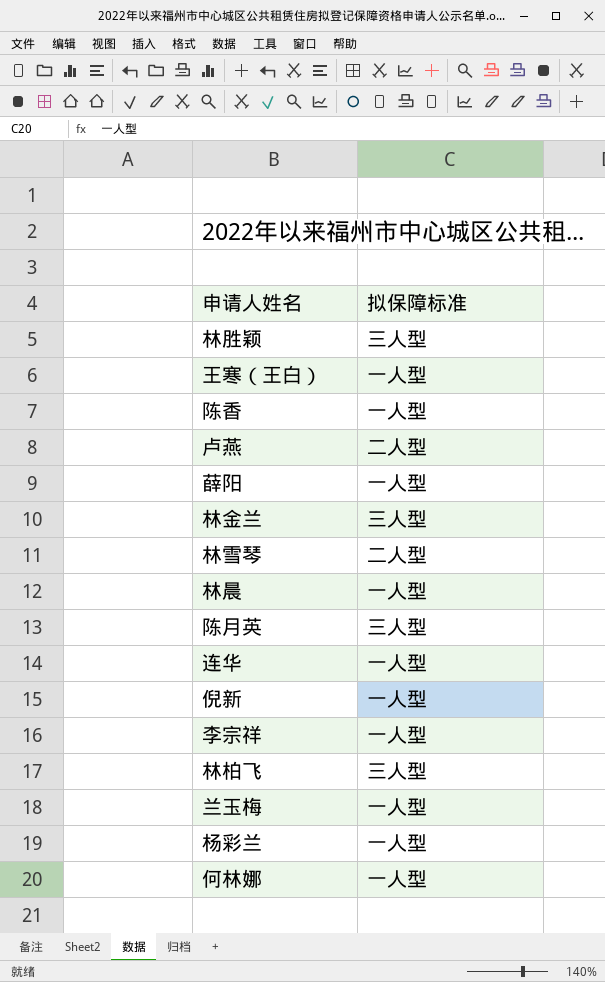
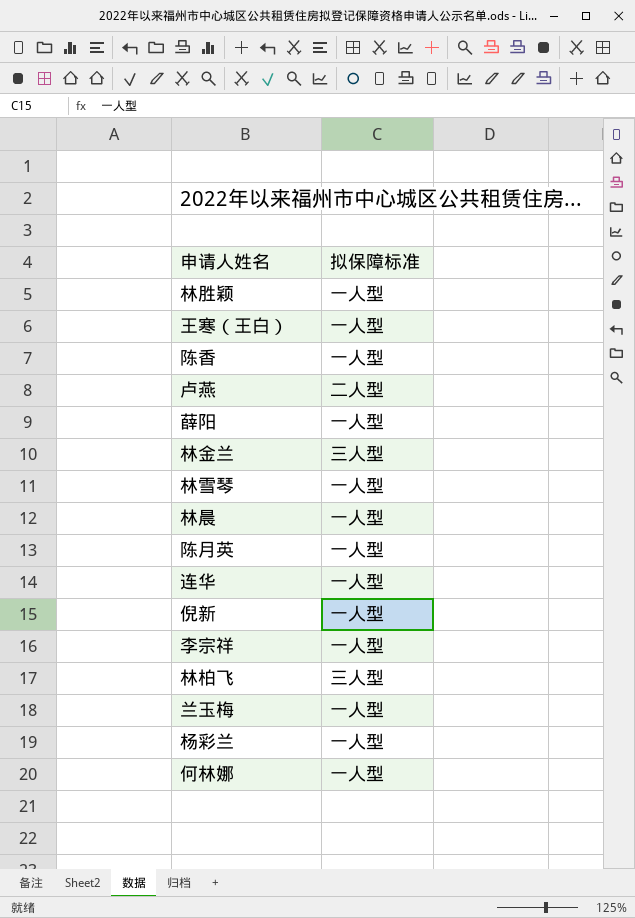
林胜颖 | 拟保障标准: 三人型 -> 一人型
林雪琴 | 拟保障标准: 二人型 -> 一人型
陈月英 | 拟保障标准: 三人型 -> 一人型

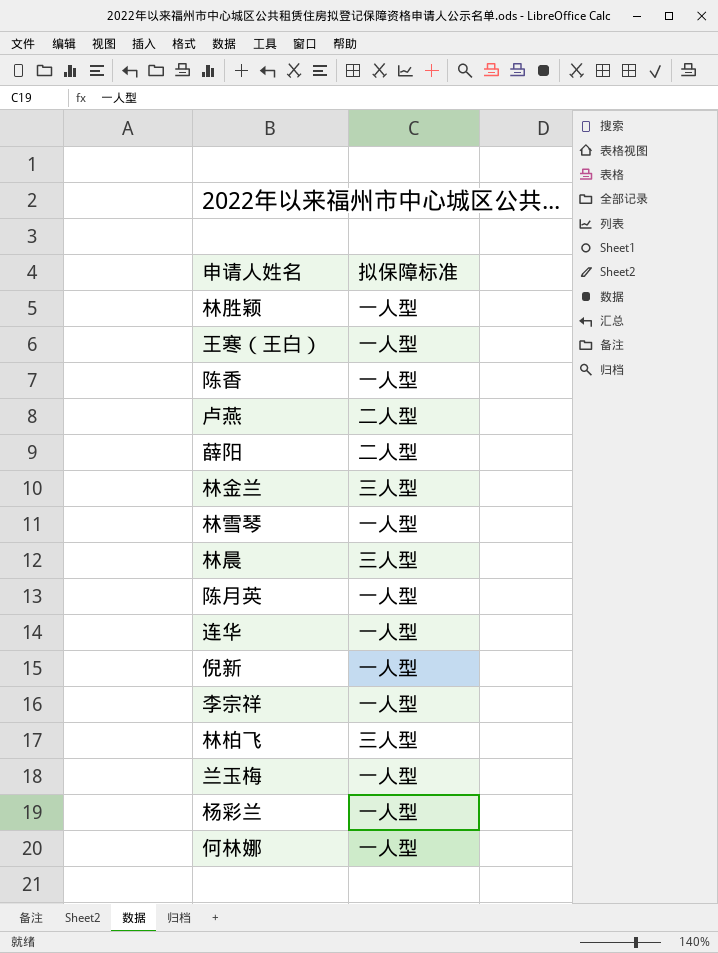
薛阳 | 拟保障标准: 一人型 -> 二人型
林晨 | 拟保障标准: 一人型 -> 三人型

